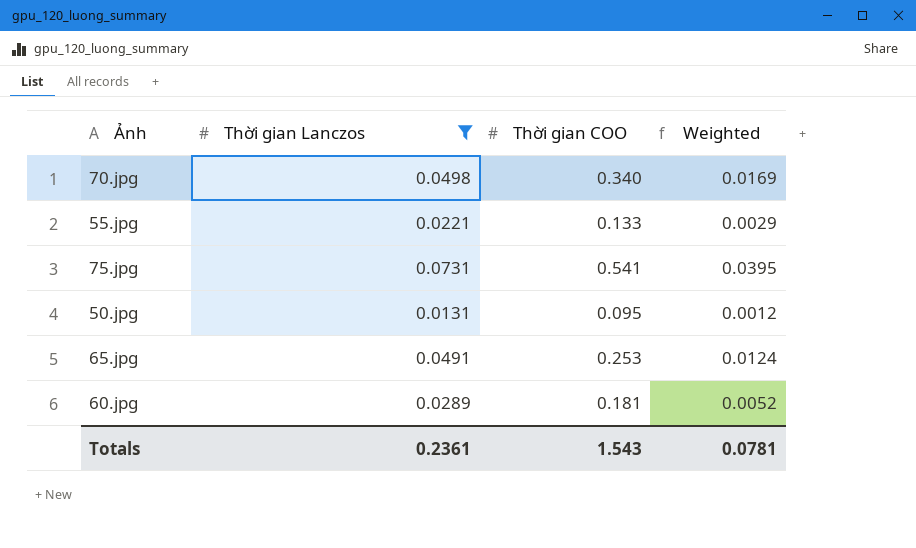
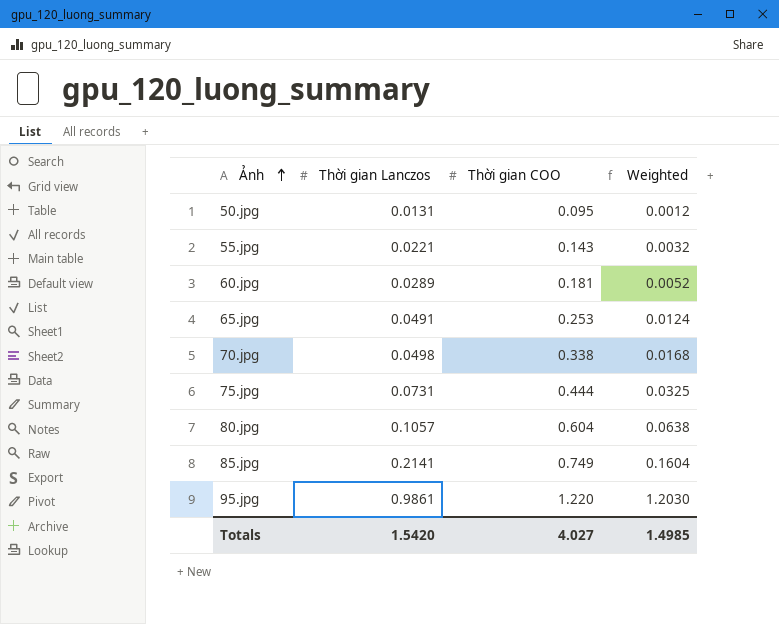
filter: Thời gian Lanczos <= 0.0731 -> none
row order: none -> Ảnh ascending
55.jpg | Thời gian COO: 0.133 -> 0.143
55.jpg | Weighted: 0.0029 -> 0.0032
70.jpg | Thời gian COO: 0.340 -> 0.338
70.jpg | Weighted: 0.0169 -> 0.0168
75.jpg | Thời gian COO: 0.541 -> 0.444
75.jpg | Weighted: 0.0395 -> 0.0325
Totals | Thời gian Lanczos: 0.2361 -> 1.5420
Totals | Thời gian COO: 1.543 -> 4.027
Totals | Weighted: 0.0781 -> 1.4985

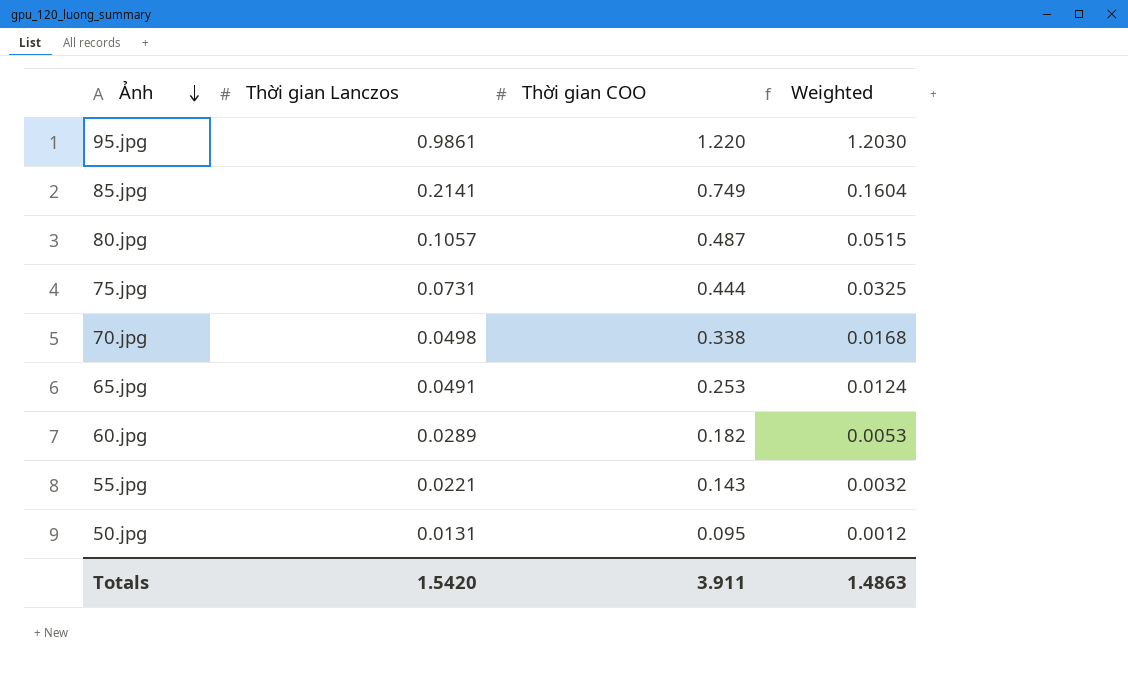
row order: Ảnh ascending -> Ảnh descending
80.jpg | Thời gian COO: 0.604 -> 0.487
80.jpg | Weighted: 0.0638 -> 0.0515
60.jpg | Thời gian COO: 0.181 -> 0.182
60.jpg | Weighted: 0.0052 -> 0.0053
Totals | Thời gian COO: 4.027 -> 3.911
Totals | Weighted: 1.4985 -> 1.4863

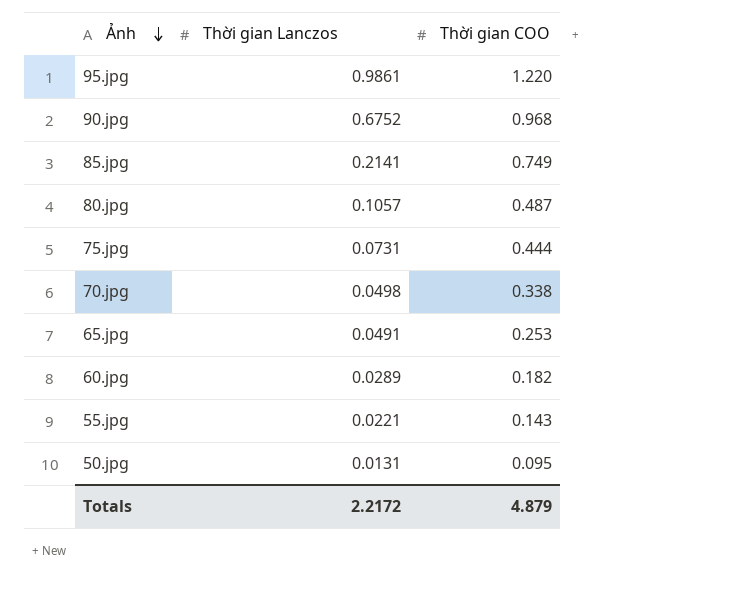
column Weighted | formula: [Thời gian Lanczos] * [Thời gian COO] -> none
row 90.jpg: none -> 0.6752 | 0.968
Totals | Thời gian Lanczos: 1.5420 -> 2.2172
Totals | Thời gian COO: 3.911 -> 4.879

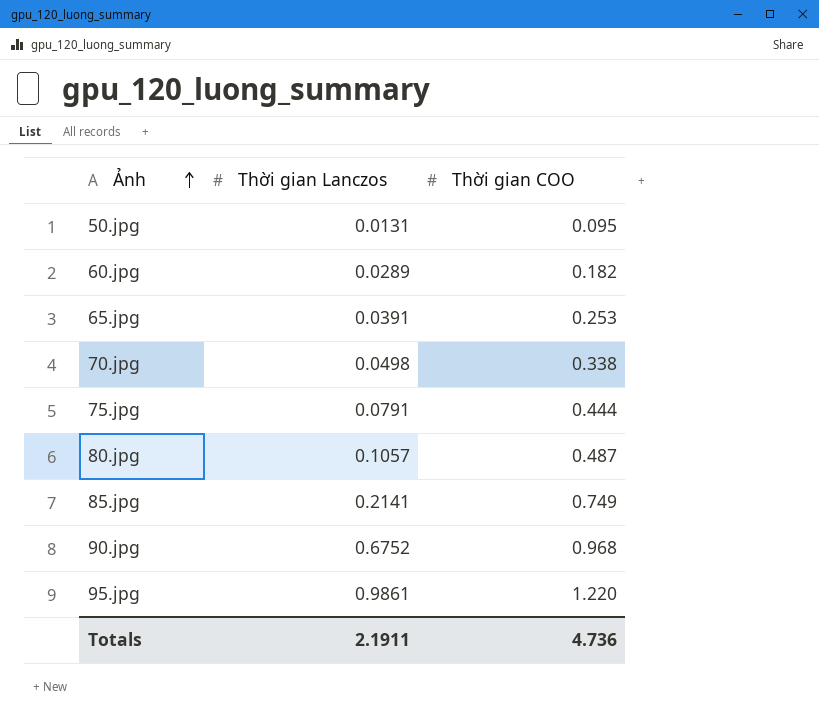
row order: Ảnh descending -> Ảnh ascending
row 55.jpg: 0.0221 | 0.143 -> none
65.jpg | Thời gian Lanczos: 0.0491 -> 0.0391
75.jpg | Thời gian Lanczos: 0.0731 -> 0.0791
Totals | Thời gian Lanczos: 2.2172 -> 2.1911
Totals | Thời gian COO: 4.879 -> 4.736

